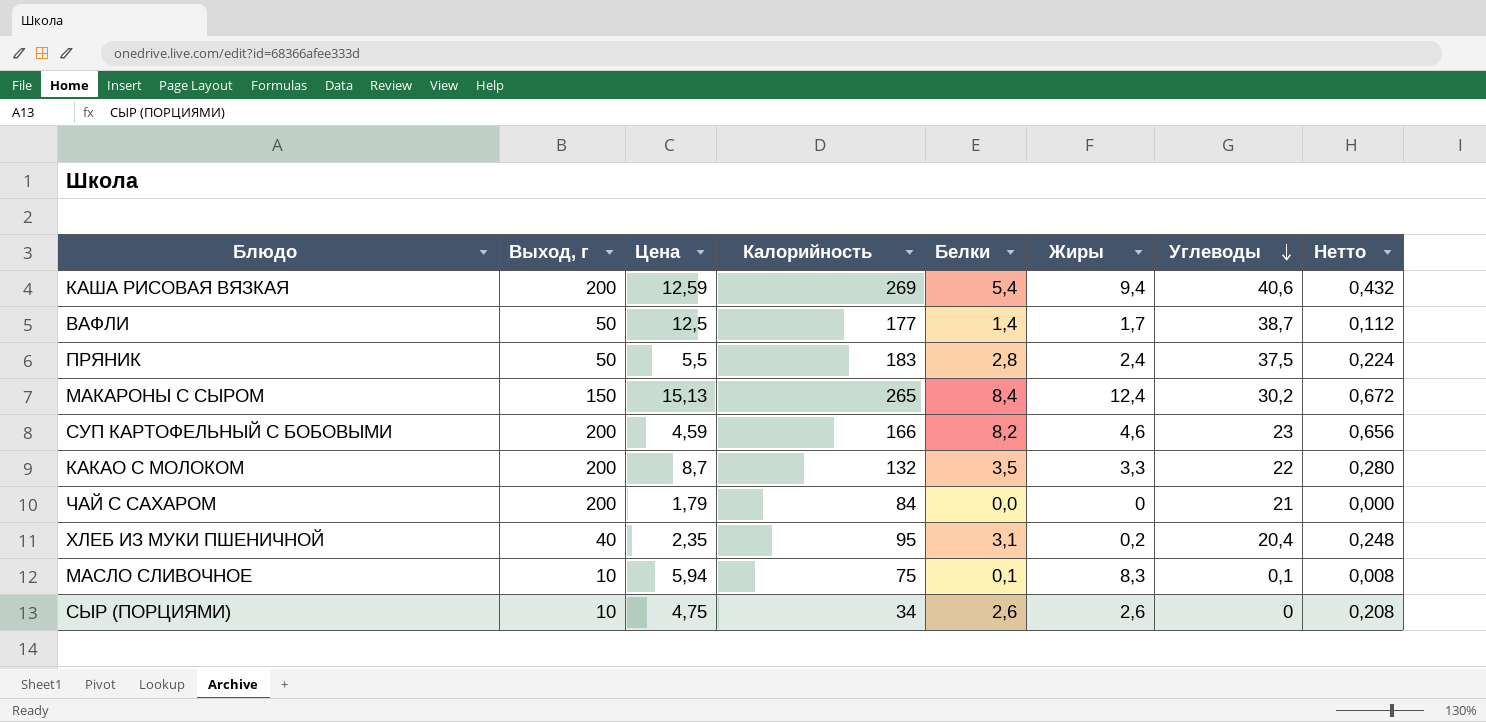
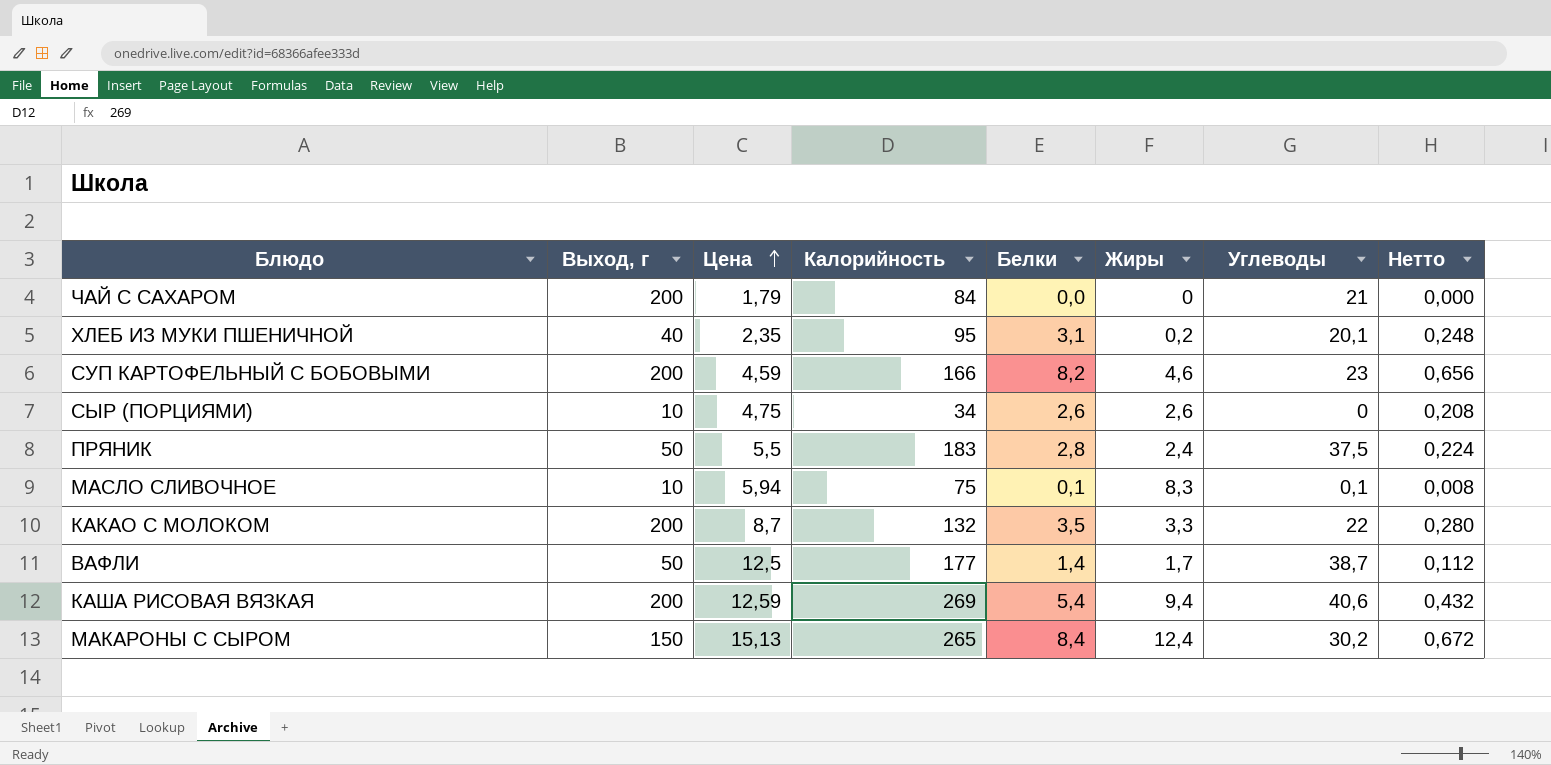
row order: Углеводы descending -> Цена ascending
ХЛЕБ ИЗ МУКИ ПШЕНИЧНОЙ | Углеводы: 20,4 -> 20,1

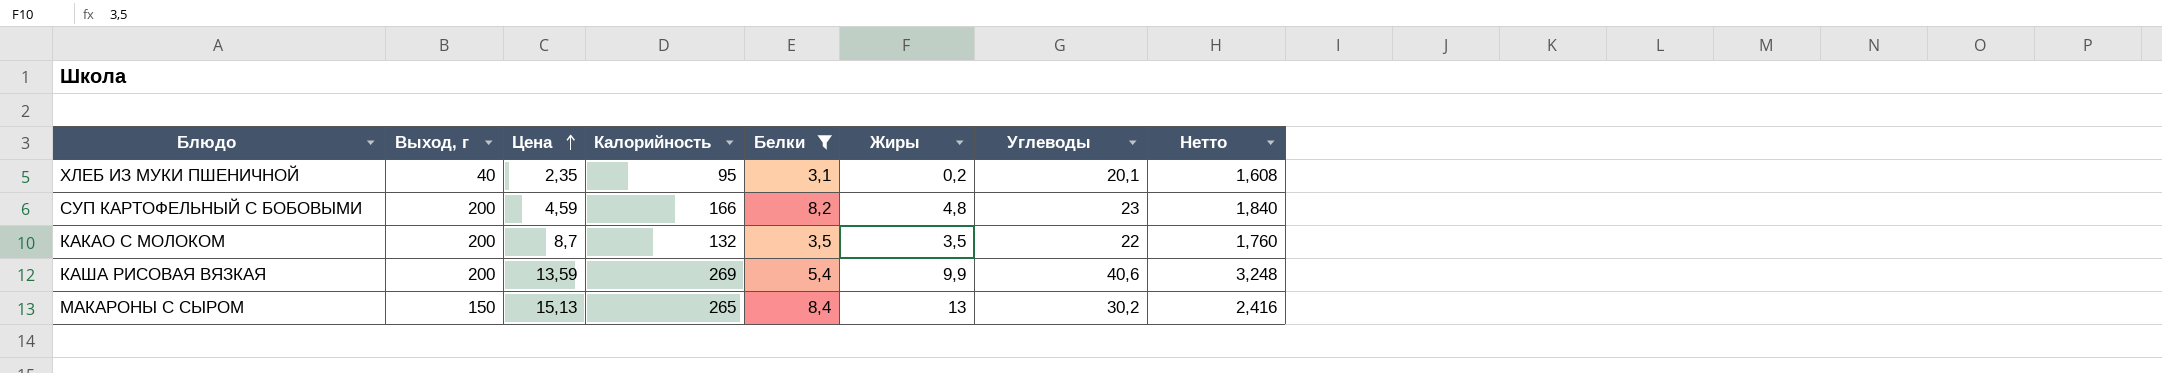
filter: none -> Белки >= 3,1
column Нетто | formula: [Белки] * 0,08 -> [Углеводы] * 0,08
СУП КАРТОФЕЛЬНЫЙ С БОБОВЫМИ | Жиры: 4,6 -> 4,8
КАКАО С МОЛОКОМ | Жиры: 3,3 -> 3,5
КАША РИСОВАЯ ВЯЗКАЯ | Цена: 12,59 -> 13,59
КАША РИСОВАЯ ВЯЗКАЯ | Жиры: 9,4 -> 9,9
МАКАРОНЫ С СЫРОМ | Жиры: 12,4 -> 13

